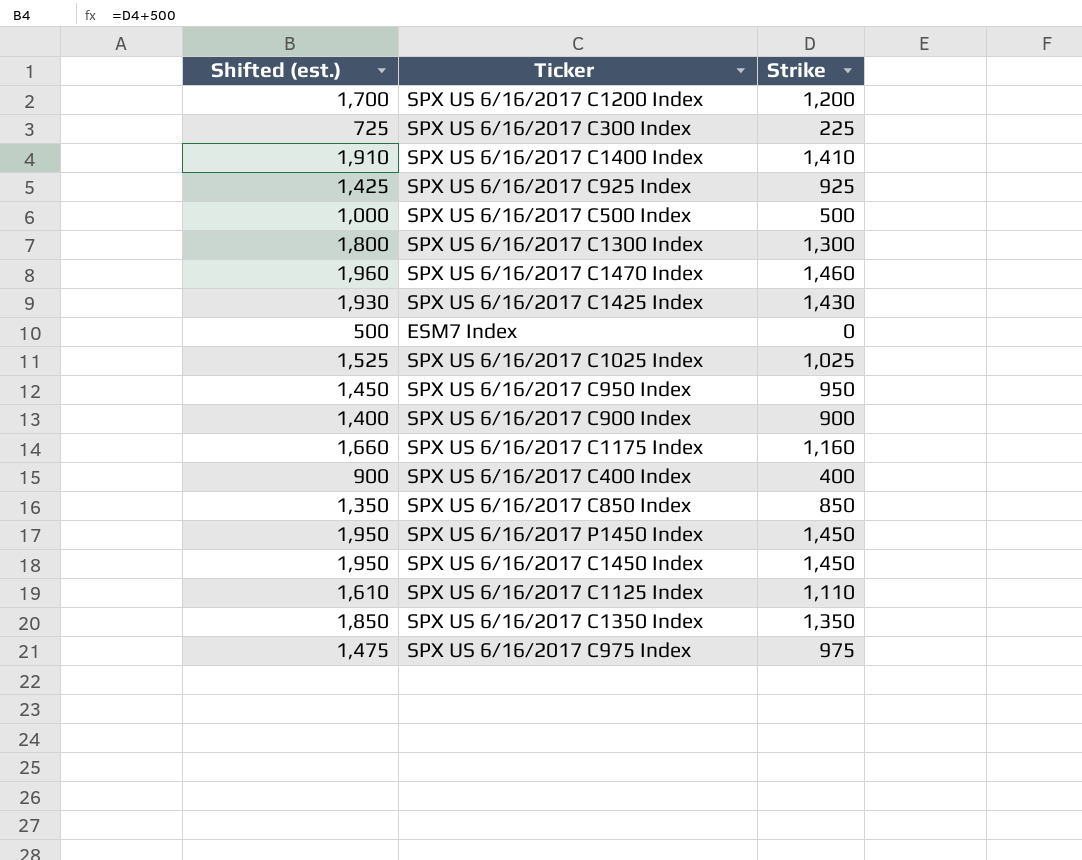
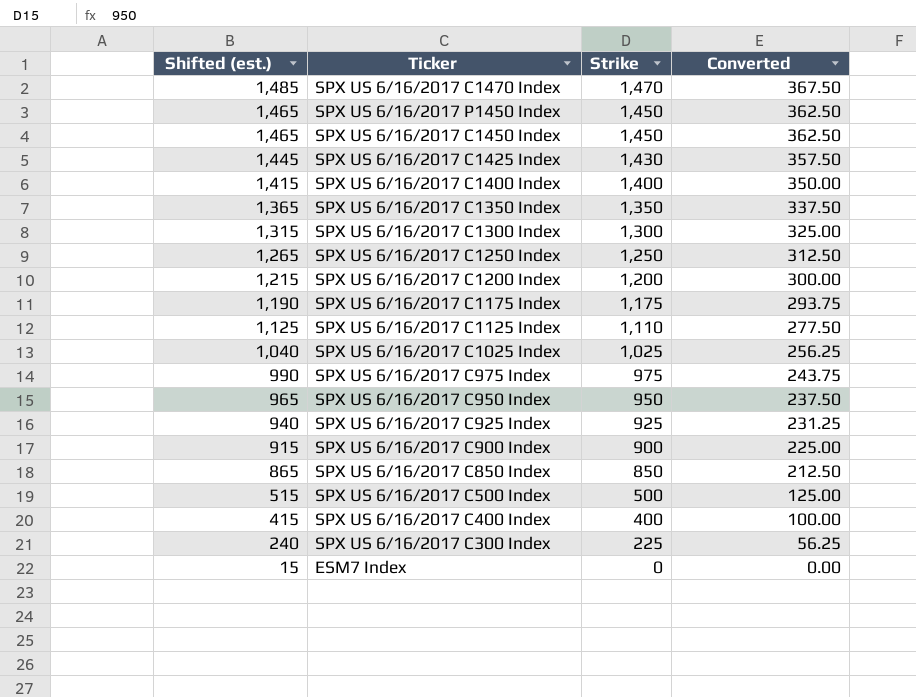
row order: none -> Shifted (est.) descending
column Shifted (est.) | formula: [Strike] + 500 -> [Strike] + 15
column Converted | formula: none -> [Strike] * 0.25
SPX US 6/16/2017 C1470 Index | Strike: 1,460 -> 1,470
SPX US 6/16/2017 C1400 Index | Strike: 1,410 -> 1,400
row SPX US 6/16/2017 C1250 Index: none -> 1,265 | 1,250 | 312.50
SPX US 6/16/2017 C1175 Index | Strike: 1,160 -> 1,175

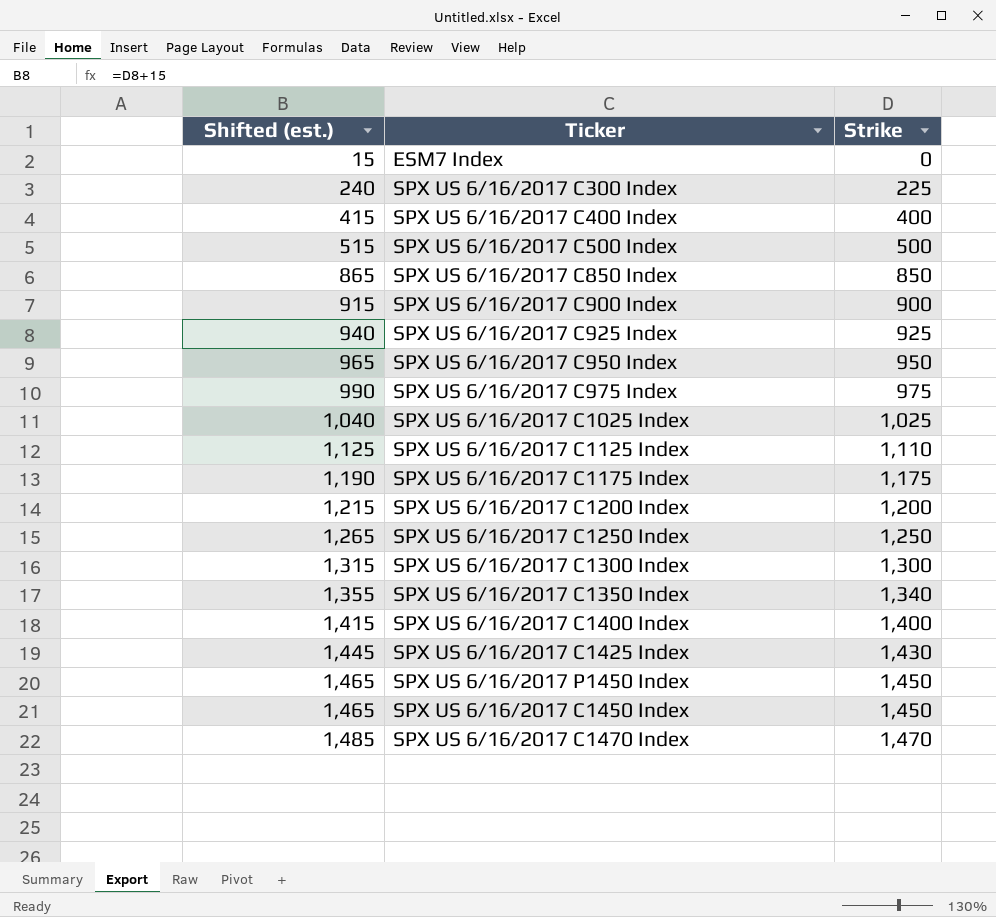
row order: Shifted (est.) descending -> Shifted (est.) ascending
column Converted | formula: [Strike] * 0.25 -> none
SPX US 6/16/2017 C1350 Index | Shifted (est.): 1,365 -> 1,355
SPX US 6/16/2017 C1350 Index | Strike: 1,350 -> 1,340

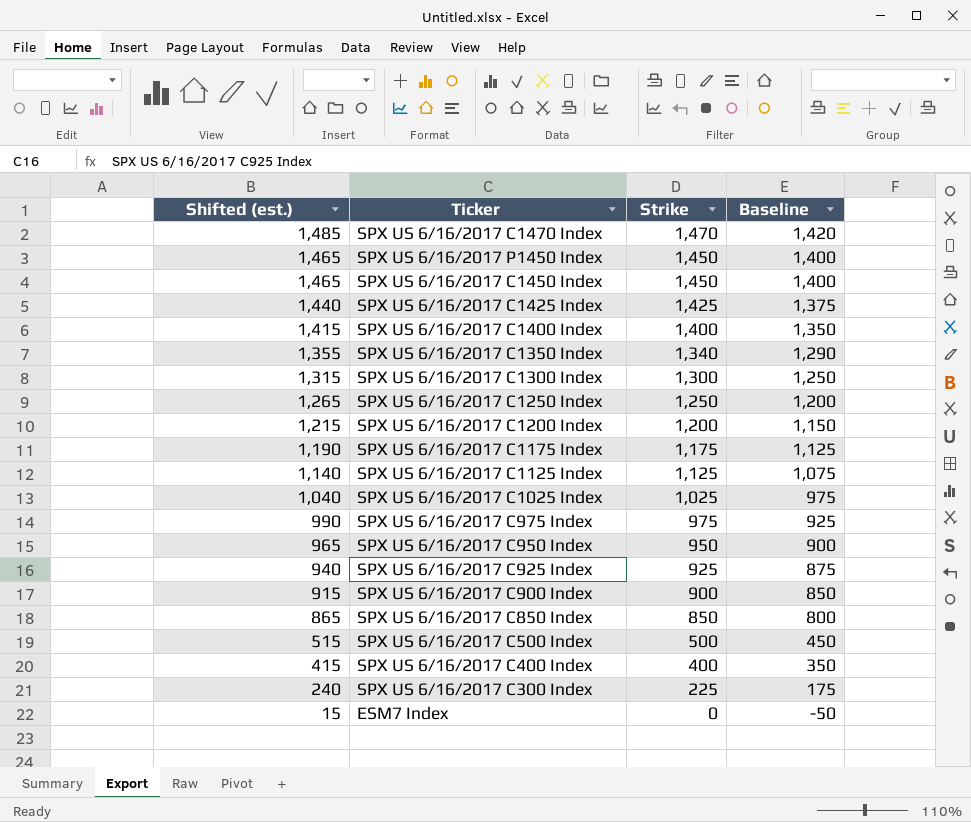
row order: Shifted (est.) ascending -> Shifted (est.) descending
column Baseline | formula: none -> [Strike] - 50
SPX US 6/16/2017 C1425 Index | Shifted (est.): 1,445 -> 1,440
SPX US 6/16/2017 C1425 Index | Strike: 1,430 -> 1,425
SPX US 6/16/2017 C1125 Index | Shifted (est.): 1,125 -> 1,140
SPX US 6/16/2017 C1125 Index | Strike: 1,110 -> 1,125

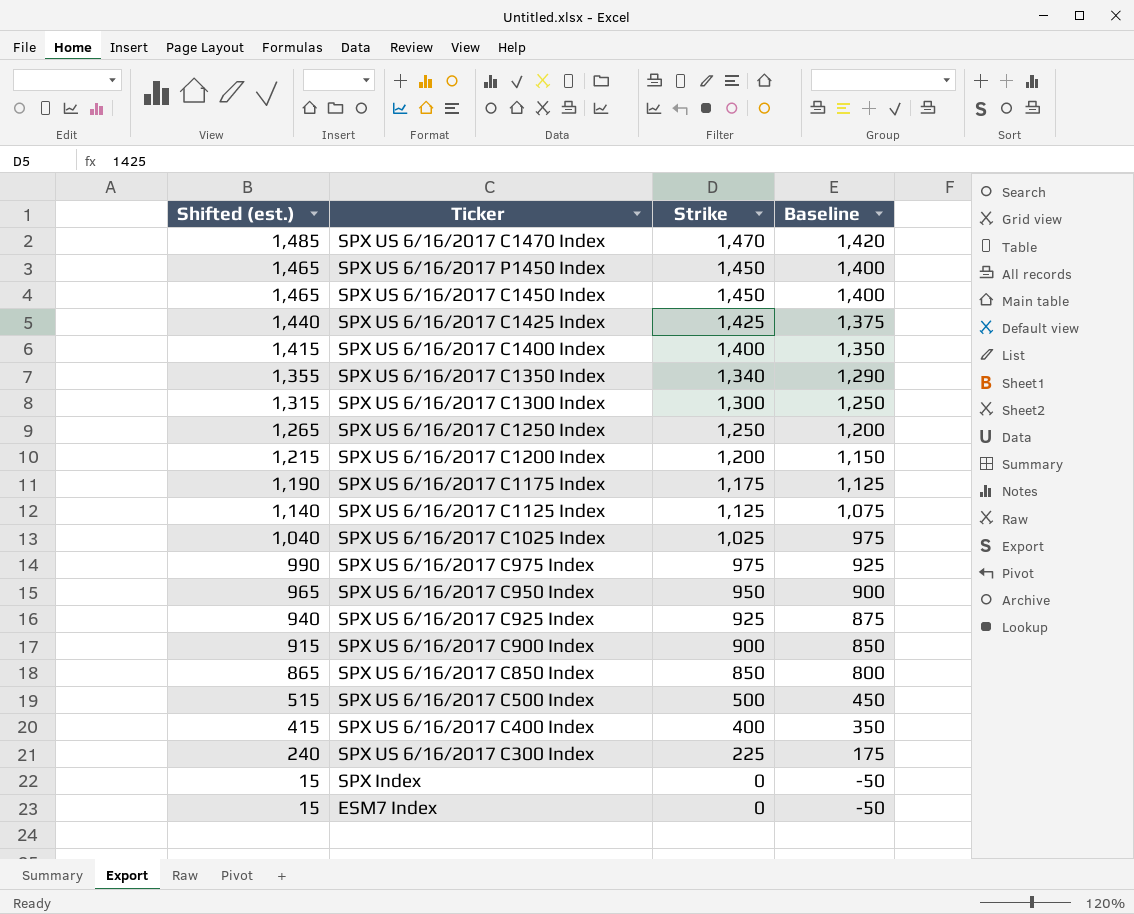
row SPX Index: none -> 15 | 0 | -50

